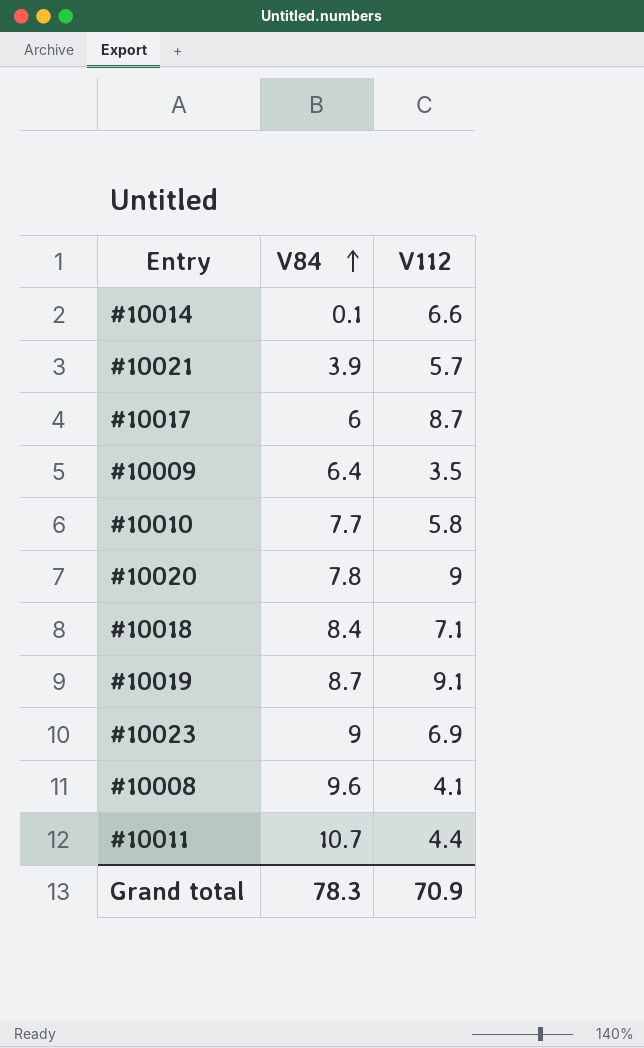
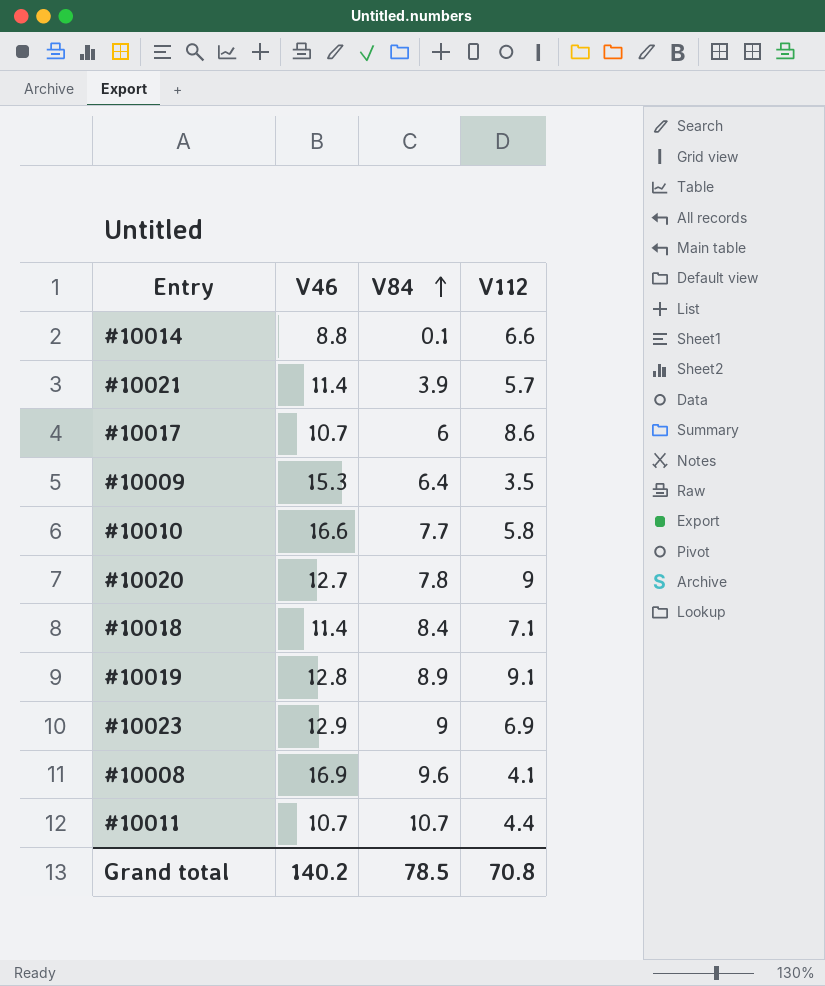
column V46 | position: none -> 2
#10017 | V112: 8.7 -> 8.6
#10019 | V84: 8.7 -> 8.9
Grand total | V84: 78.3 -> 78.5
Grand total | V112: 70.9 -> 70.8

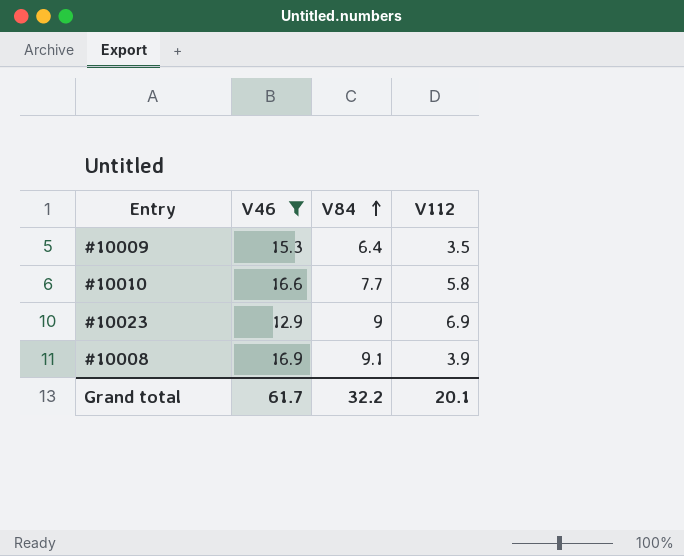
filter: none -> V46 >= 12.9
#10008 | V84: 9.6 -> 9.1
#10008 | V112: 4.1 -> 3.9
Grand total | V46: 140.2 -> 61.7
Grand total | V84: 78.5 -> 32.2
Grand total | V112: 70.8 -> 20.1

